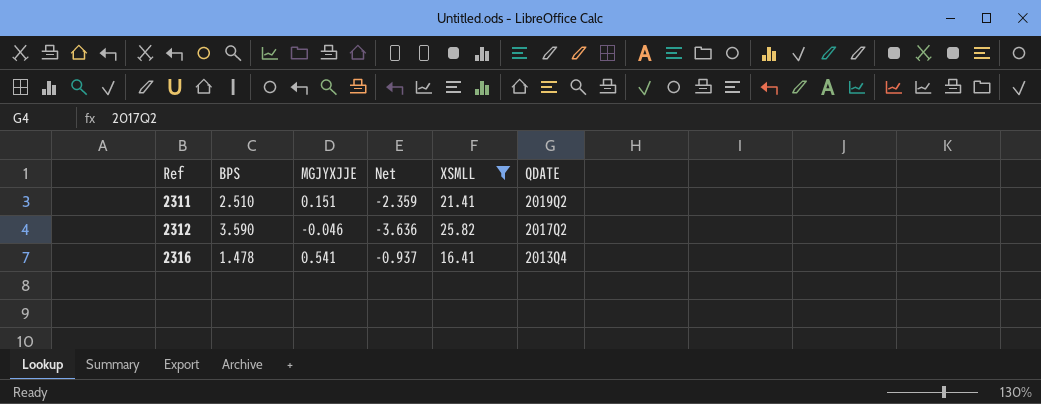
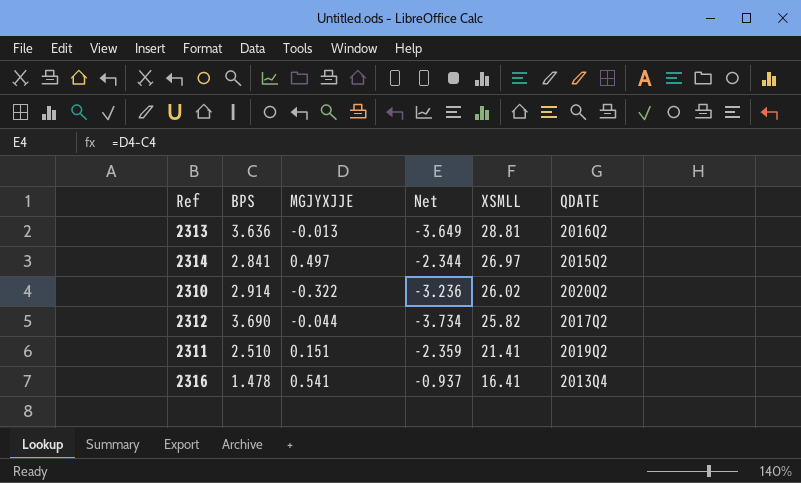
filter: XSMLL <= 25.82 -> none
row order: Ref ascending -> XSMLL descending
2312 | BPS: 3.590 -> 3.690
2312 | MGJYXJJE: -0.046 -> -0.044
2312 | Net: -3.636 -> -3.734

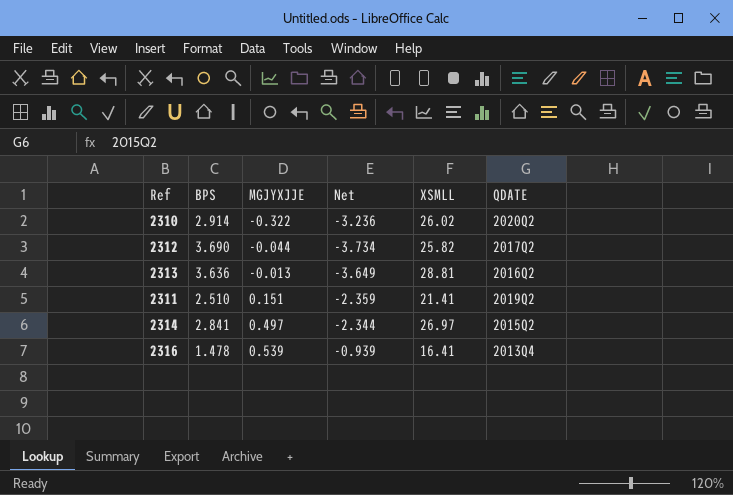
row order: XSMLL descending -> MGJYXJJE ascending
2316 | MGJYXJJE: 0.541 -> 0.539
2316 | Net: -0.937 -> -0.939

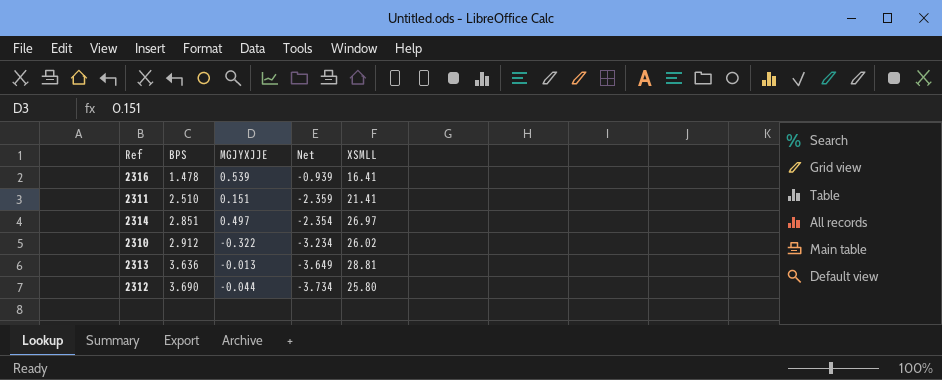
row order: MGJYXJJE ascending -> BPS ascending
column QDATE | position: 6 -> none
2314 | BPS: 2.841 -> 2.851
2314 | Net: -2.344 -> -2.354
2310 | BPS: 2.914 -> 2.912
2310 | Net: -3.236 -> -3.234
2312 | XSMLL: 25.82 -> 25.80

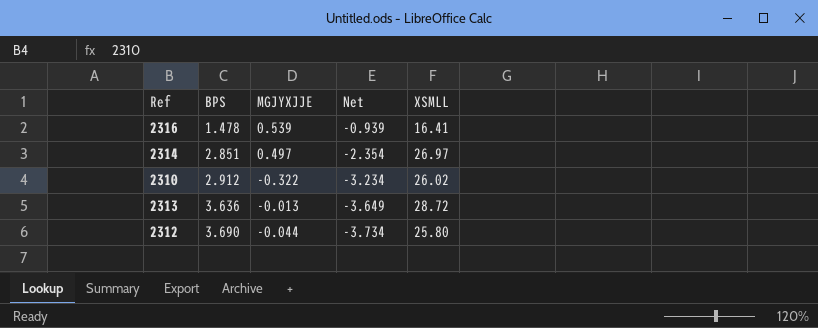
row 2311: 2.510 | 0.151 | -2.359 | 21.41 -> none
2313 | XSMLL: 28.81 -> 28.72

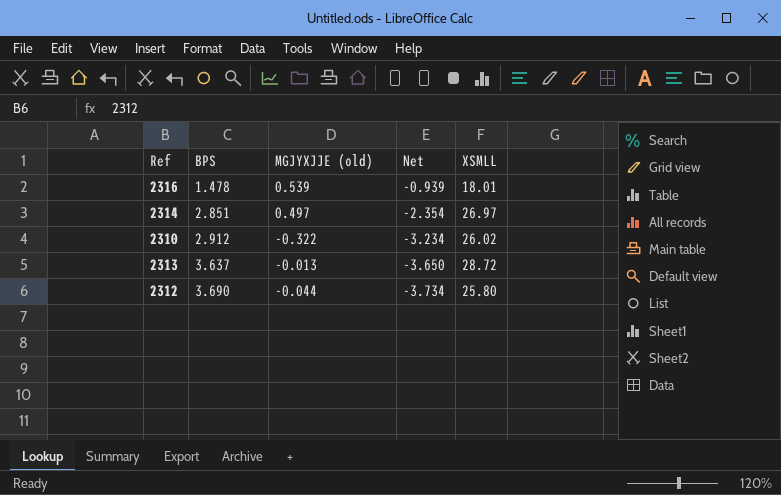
column name: MGJYXJJE -> MGJYXJJE (old)
2316 | XSMLL: 16.41 -> 18.01
2313 | BPS: 3.636 -> 3.637
2313 | Net: -3.649 -> -3.650

